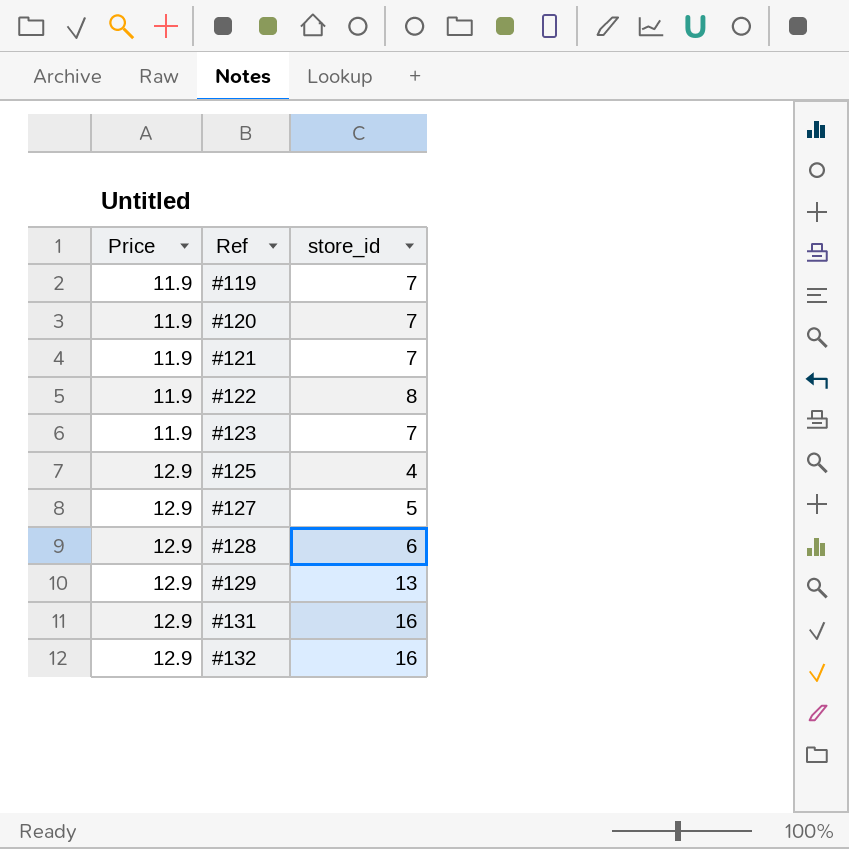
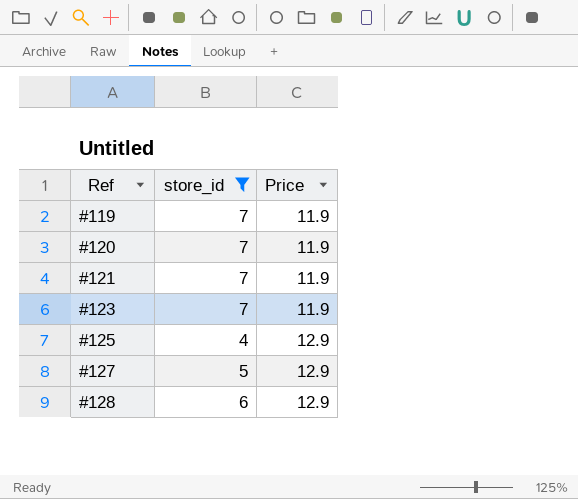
filter: none -> store_id <= 7
column Price | position: 1 -> 3

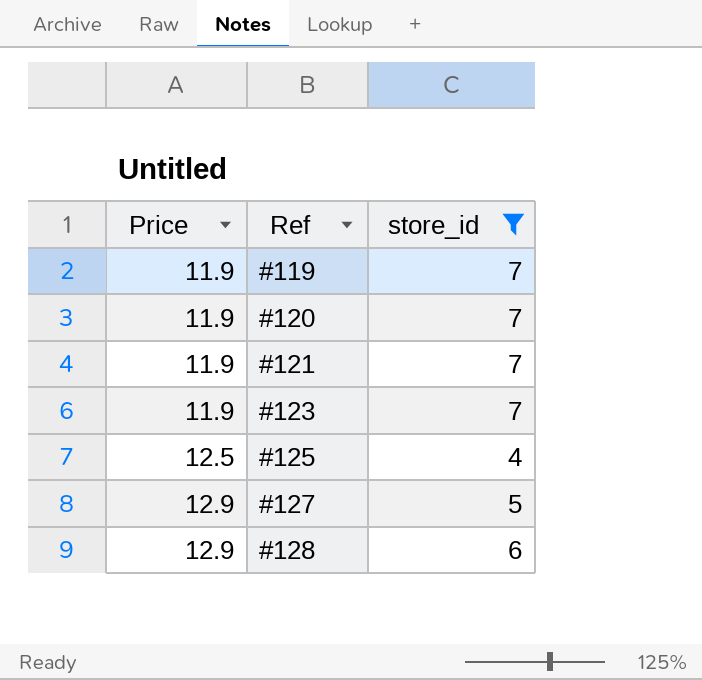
column Price | position: 3 -> 1
#125 | Price: 12.9 -> 12.5

